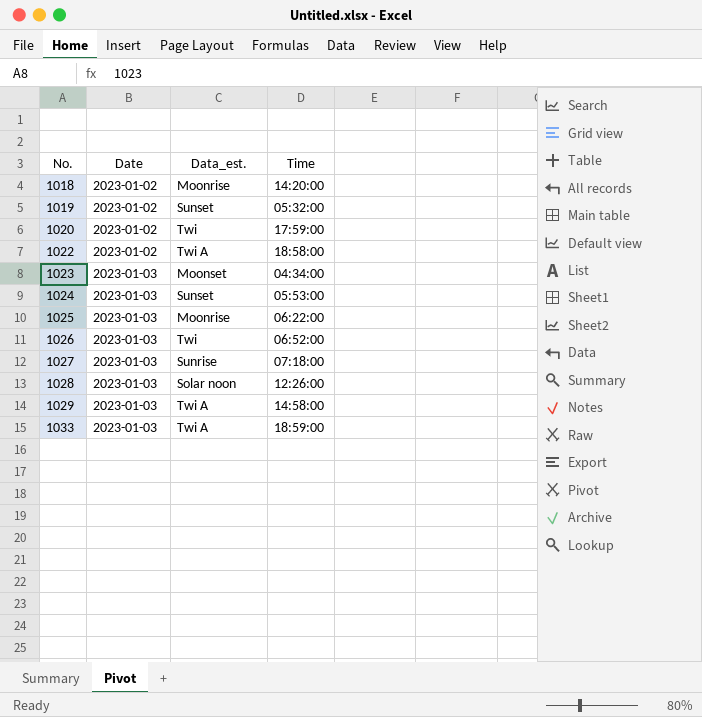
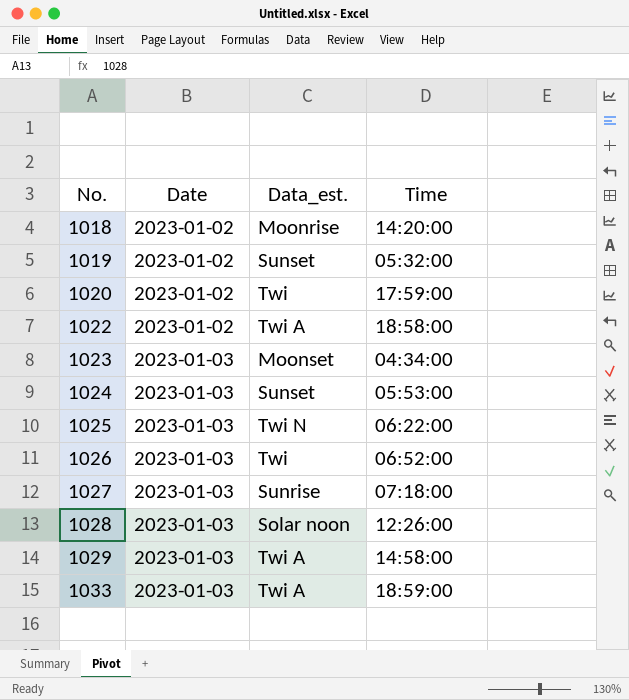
1025 | Data_est.: Moonrise -> Twi N

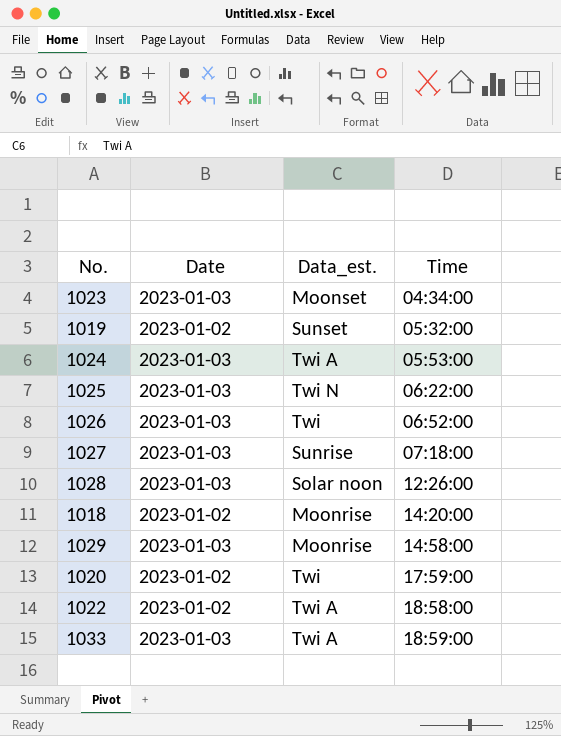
row order: No. ascending -> Time ascending
1024 | Data_est.: Sunset -> Twi A
1029 | Data_est.: Twi A -> Moonrise

